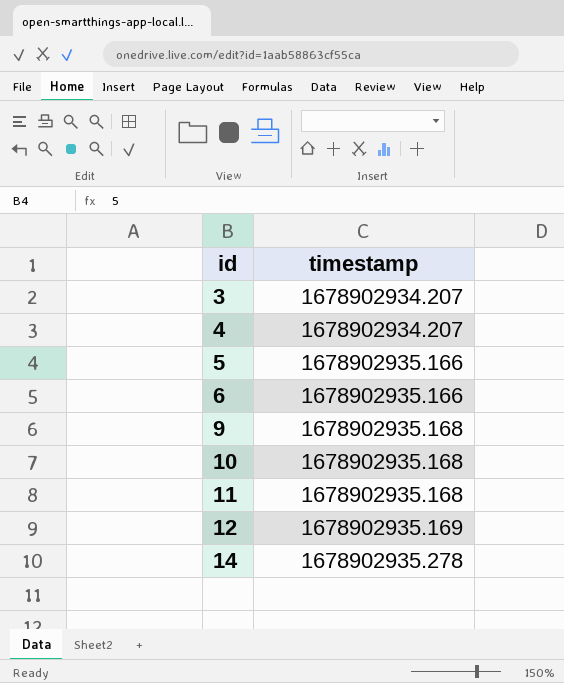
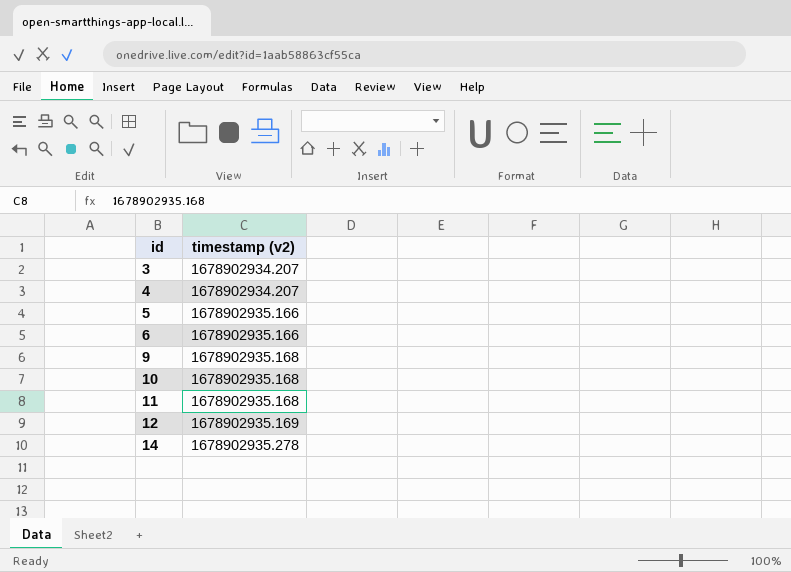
column name: timestamp -> timestamp (v2)

